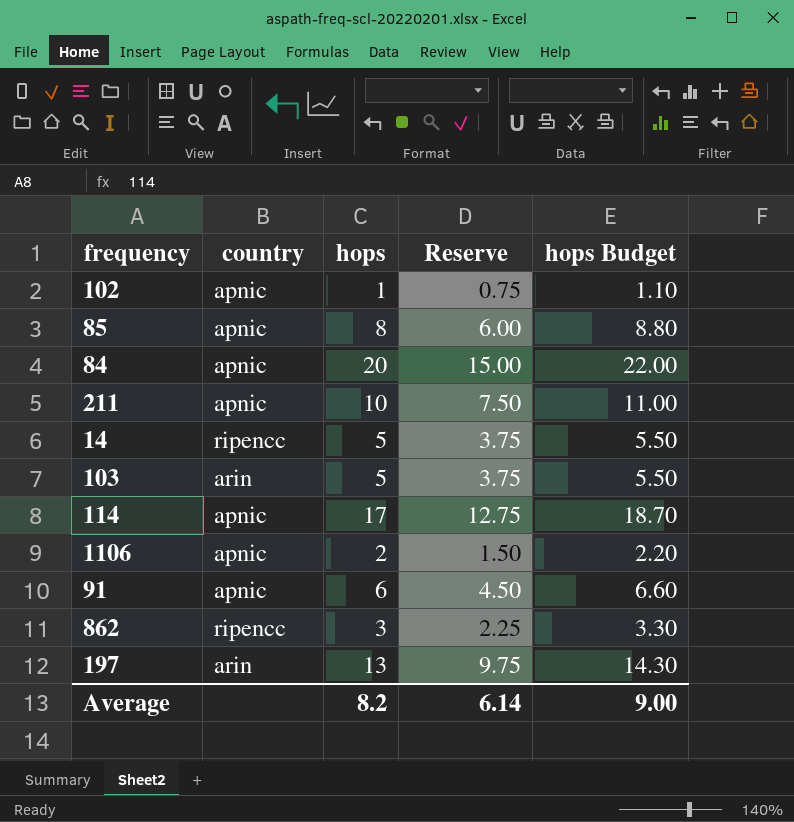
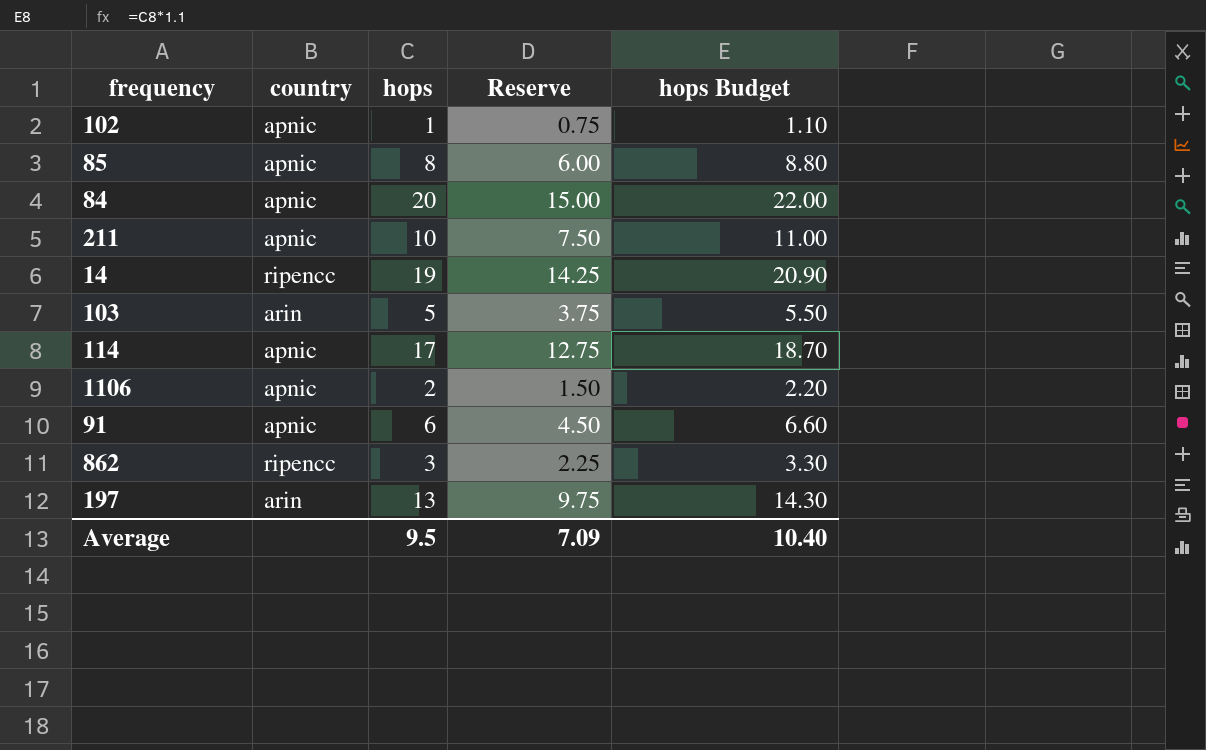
14 | hops: 5 -> 19
14 | Reserve: 3.75 -> 14.25
14 | hops Budget: 5.50 -> 20.90
Average | hops: 8.2 -> 9.5
Average | Reserve: 6.14 -> 7.09
Average | hops Budget: 9.00 -> 10.40

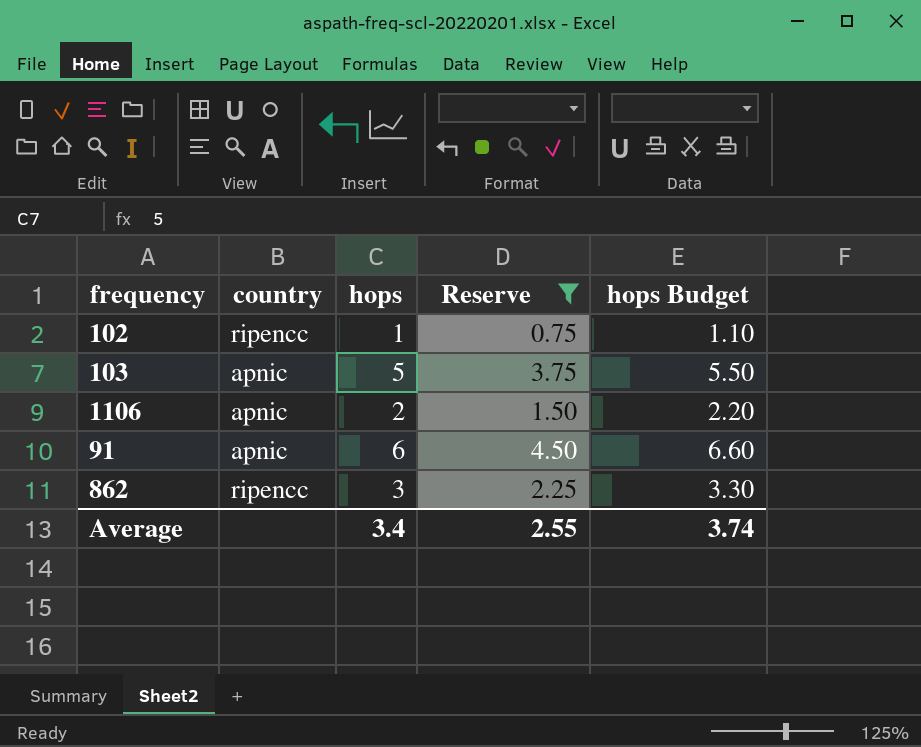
filter: none -> Reserve <= 4.50
102 | country: apnic -> ripencc
103 | country: arin -> apnic
Average | hops: 9.5 -> 3.4
Average | Reserve: 7.09 -> 2.55
Average | hops Budget: 10.40 -> 3.74

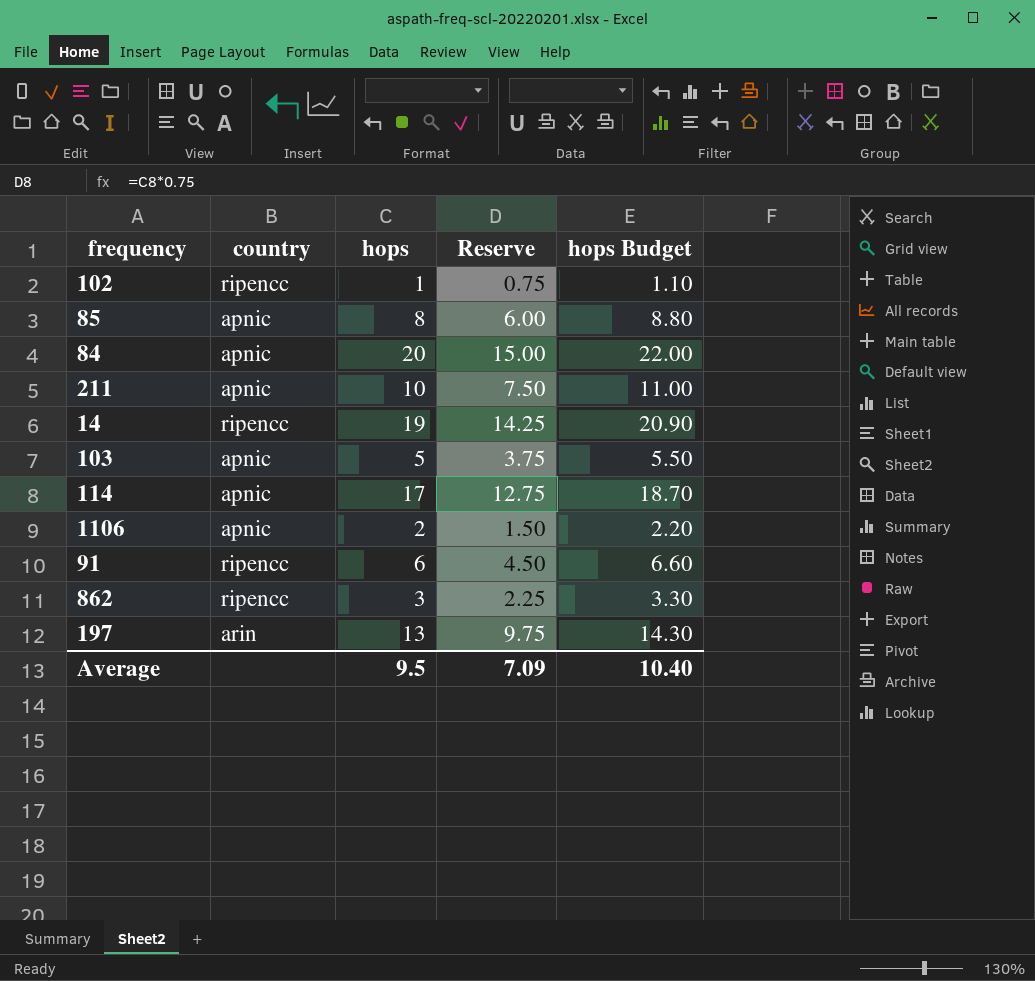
filter: Reserve <= 4.50 -> none
91 | country: apnic -> ripencc
Average | hops: 3.4 -> 9.5
Average | Reserve: 2.55 -> 7.09
Average | hops Budget: 3.74 -> 10.40

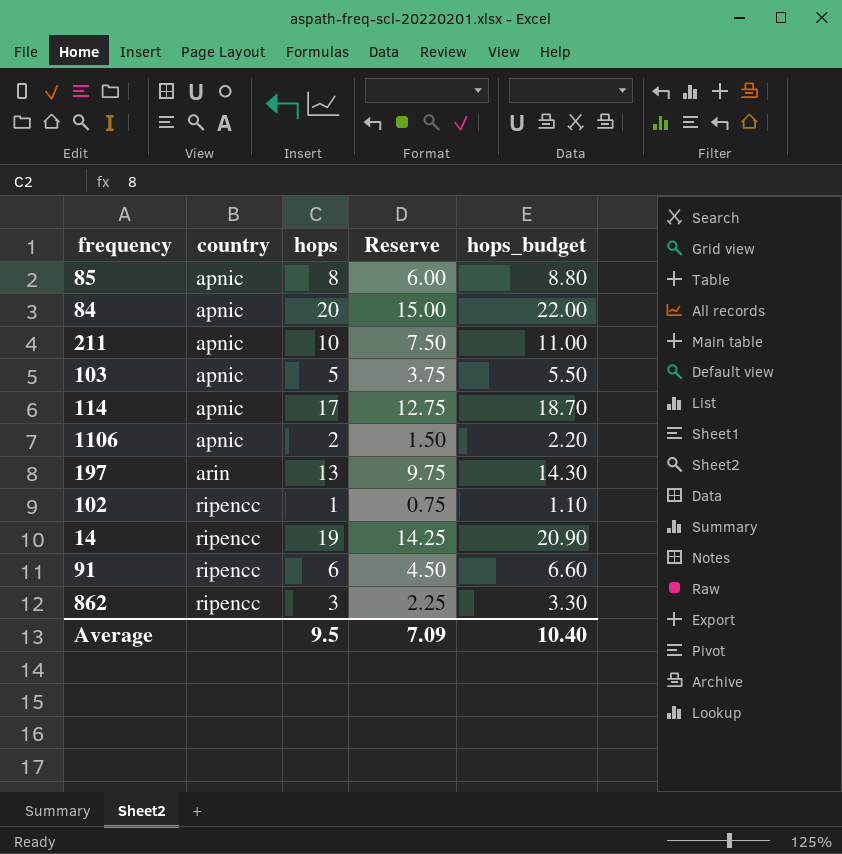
row order: none -> country ascending
column name: hops Budget -> hops_budget

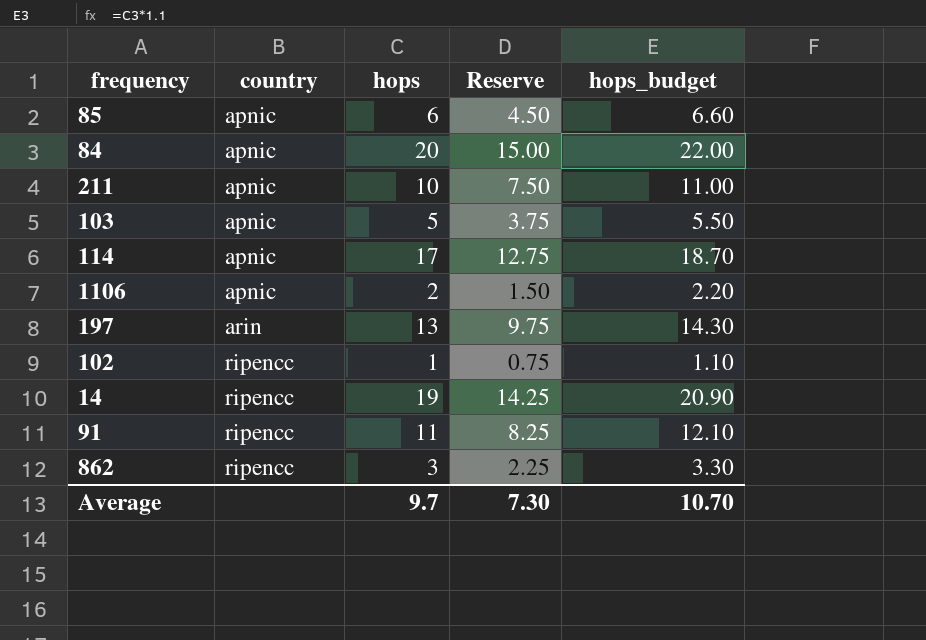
85 | hops: 8 -> 6
85 | Reserve: 6.00 -> 4.50
85 | hops_budget: 8.80 -> 6.60
91 | hops: 6 -> 11
91 | Reserve: 4.50 -> 8.25
91 | hops_budget: 6.60 -> 12.10
Average | hops: 9.5 -> 9.7
Average | Reserve: 7.09 -> 7.30
Average | hops_budget: 10.40 -> 10.70

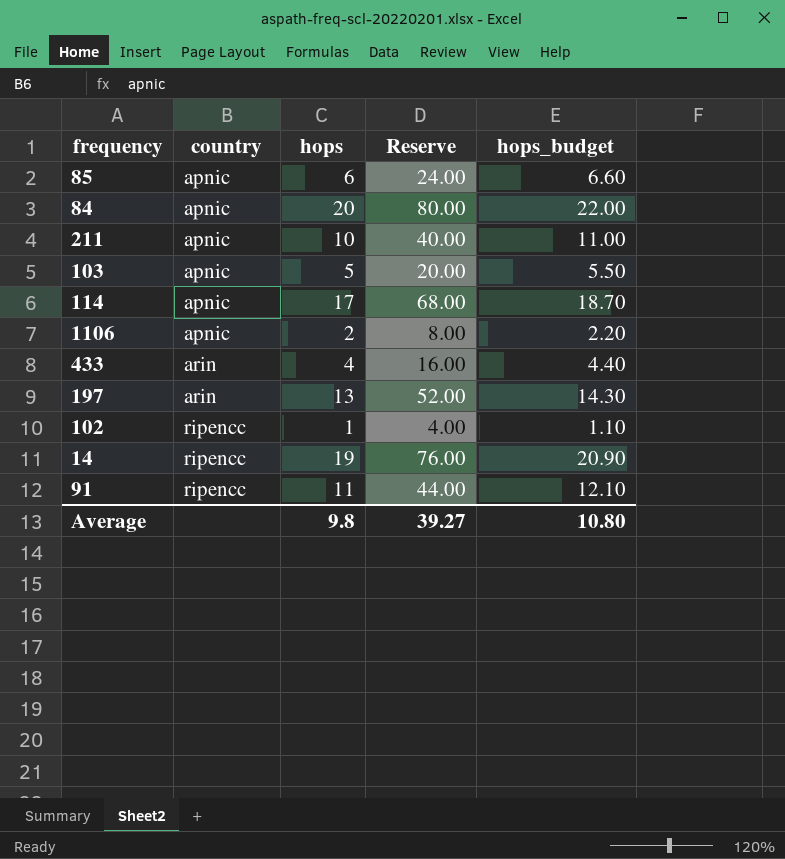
column Reserve | formula: [hops] * 0.75 -> [hops] * 4
row 862: ripencc | 3 | 2.25 | 3.30 -> none
row 433: none -> arin | 4 | 16.00 | 4.40
Average | hops: 9.7 -> 9.8
Average | Reserve: 7.30 -> 39.27
Average | hops_budget: 10.70 -> 10.80

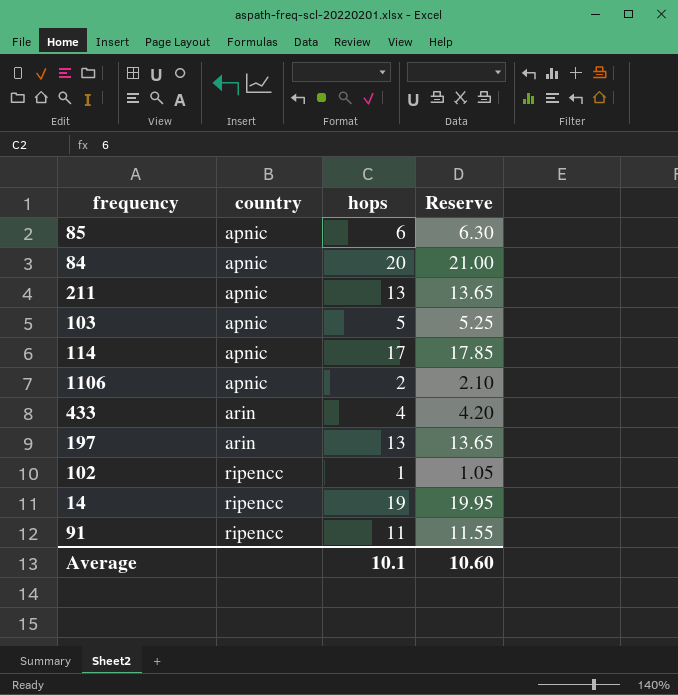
column hops_budget | formula: [hops] * 1.1 -> none
column Reserve | formula: [hops] * 4 -> [hops] * 1.05
211 | hops: 10 -> 13
Average | hops: 9.8 -> 10.1
Average | Reserve: 39.27 -> 10.60

